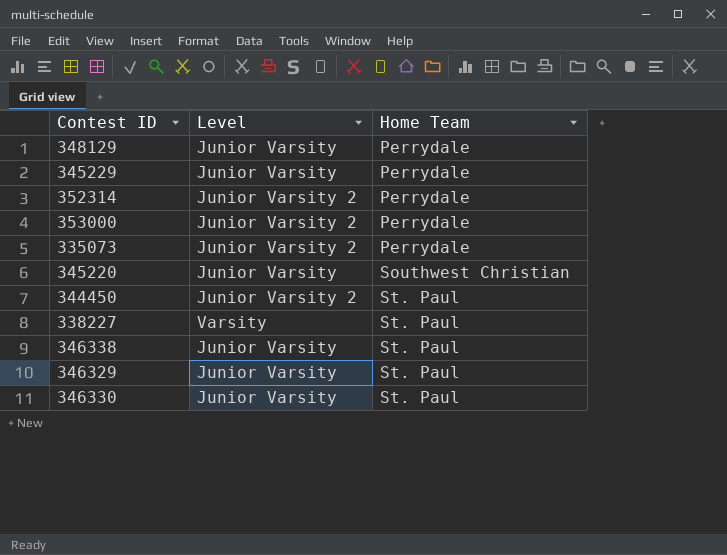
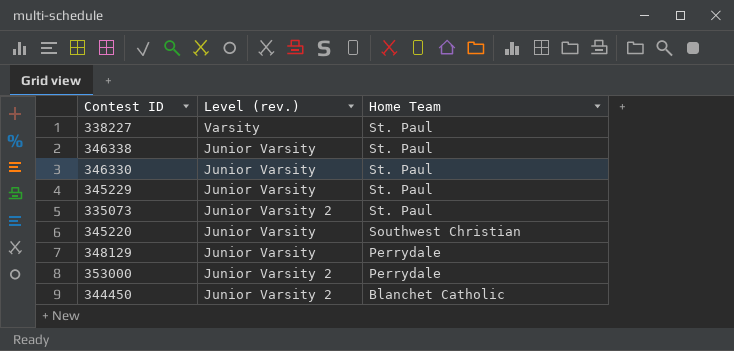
row order: Home Team ascending -> Home Team descending
column name: Level -> Level (rev.)
row 352314: Junior Varsity 2 | Perrydale -> none
row 346329: Junior Varsity | St. Paul -> none
345229 | Home Team: Perrydale -> St. Paul
335073 | Home Team: Perrydale -> St. Paul
344450 | Home Team: St. Paul -> Blanchet Catholic

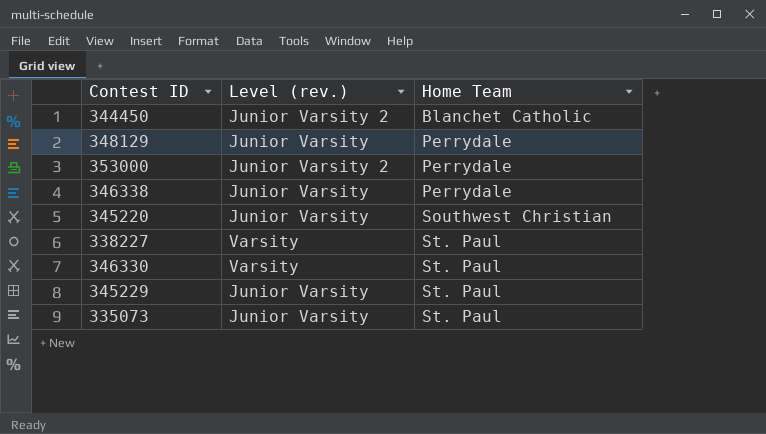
row order: Home Team descending -> Home Team ascending
346338 | Home Team: St. Paul -> Perrydale
346330 | Level (rev.): Junior Varsity -> Varsity
335073 | Level (rev.): Junior Varsity 2 -> Junior Varsity

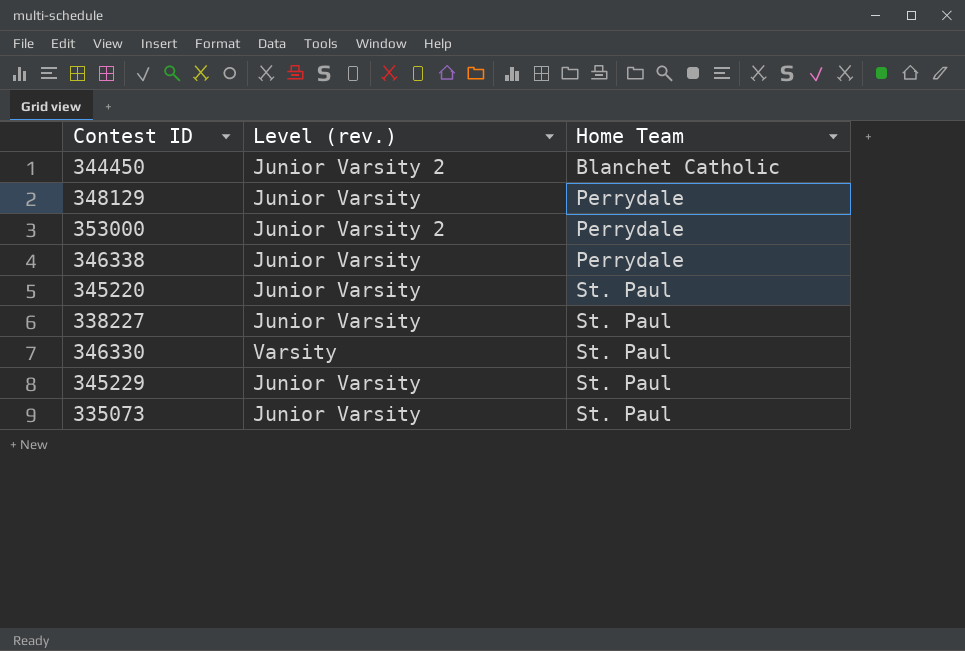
345220 | Home Team: Southwest Christian -> St. Paul
338227 | Level (rev.): Varsity -> Junior Varsity

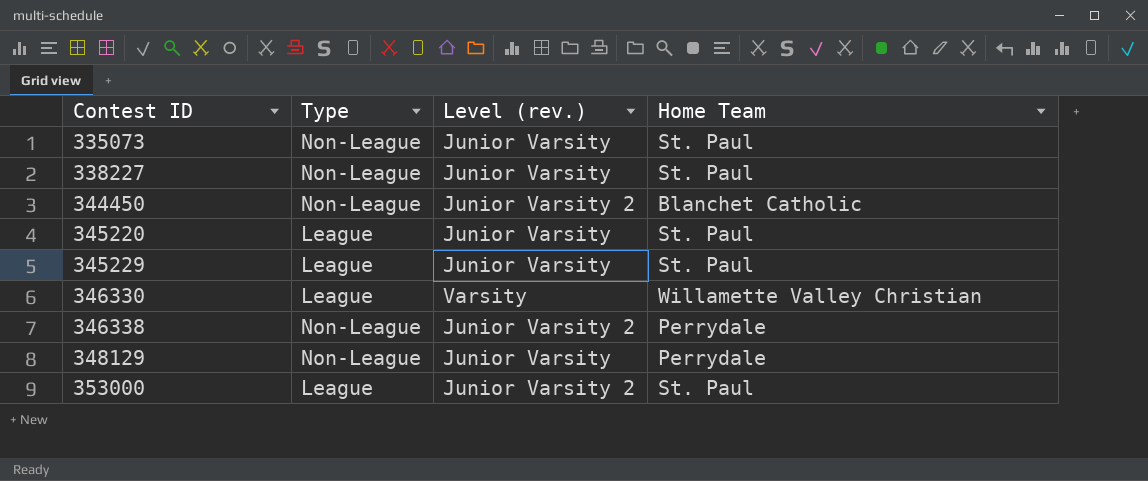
row order: Home Team ascending -> Contest ID ascending
column Type | position: none -> 2
346330 | Home Team: St. Paul -> Willamette Valley Christian
346338 | Level (rev.): Junior Varsity -> Junior Varsity 2
353000 | Home Team: Perrydale -> St. Paul

